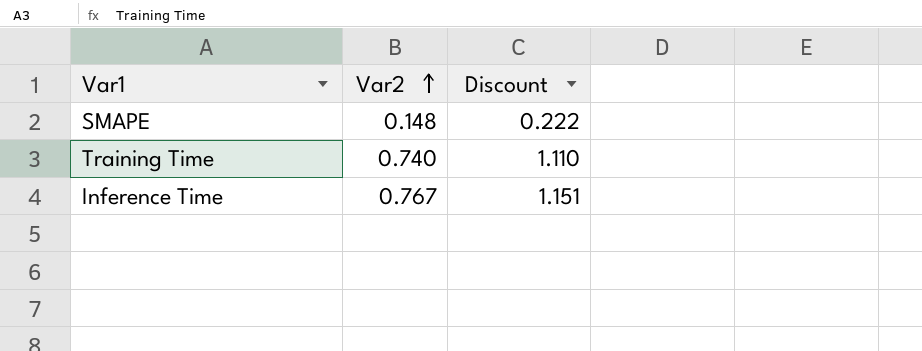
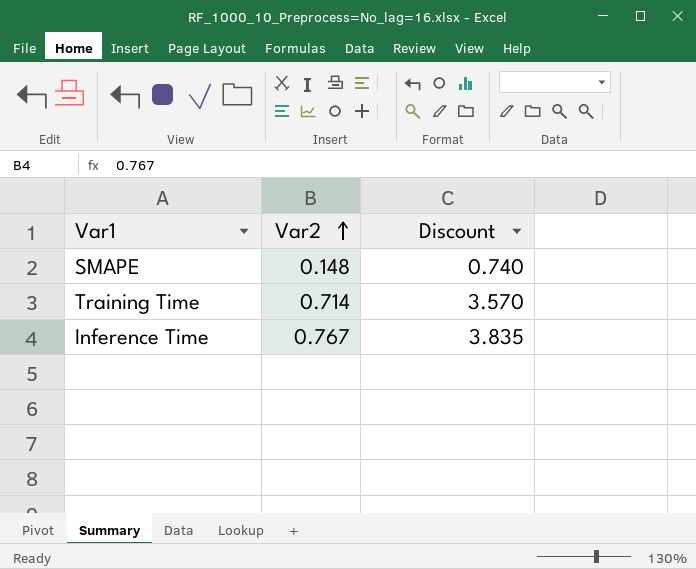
column Discount | formula: [Var2] * 1.5 -> [Var2] * 5
Training Time | Var2: 0.740 -> 0.714

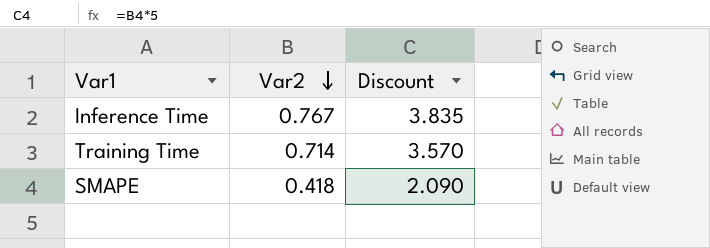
row order: Var2 ascending -> Var2 descending
SMAPE | Var2: 0.148 -> 0.418
SMAPE | Discount: 0.740 -> 2.090

